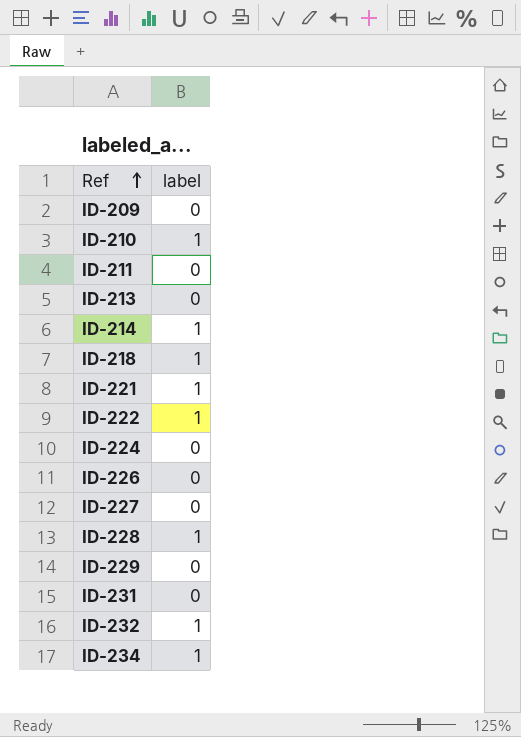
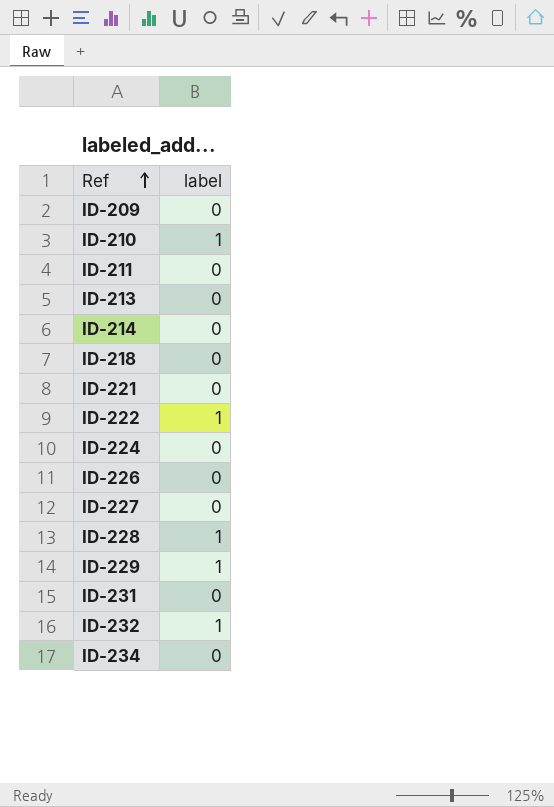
ID-214 | label: 1 -> 0
ID-218 | label: 1 -> 0
ID-221 | label: 1 -> 0
ID-229 | label: 0 -> 1
ID-234 | label: 1 -> 0

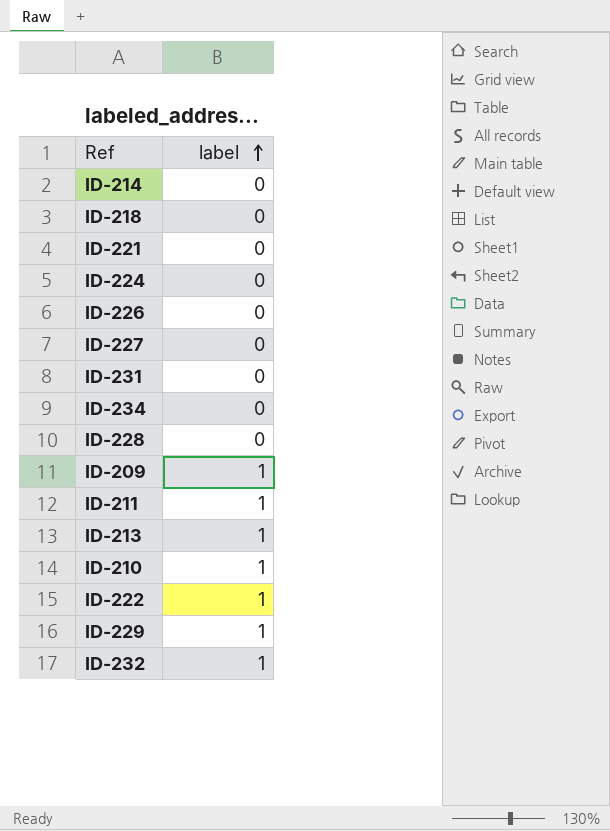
row order: Ref ascending -> label ascending
ID-228 | label: 1 -> 0
ID-209 | label: 0 -> 1
ID-211 | label: 0 -> 1
ID-213 | label: 0 -> 1

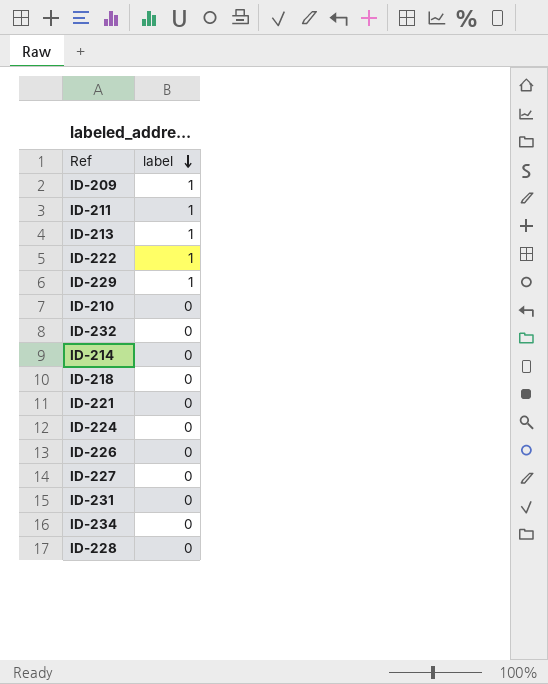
row order: label ascending -> label descending
ID-210 | label: 1 -> 0
ID-232 | label: 1 -> 0

